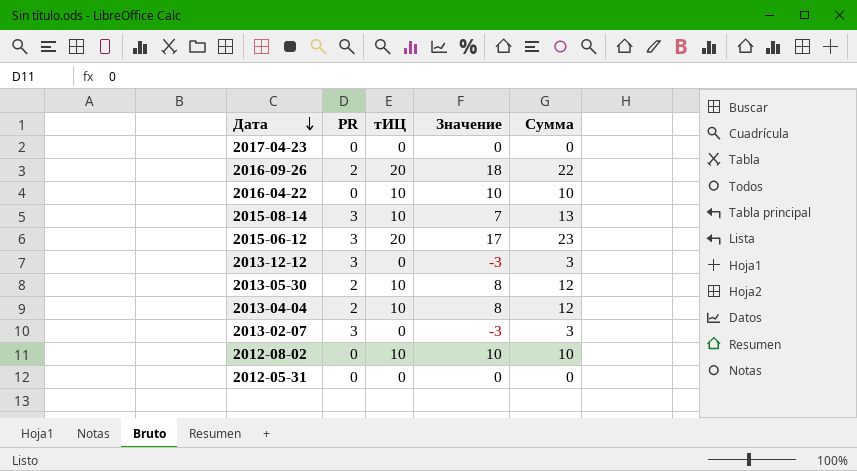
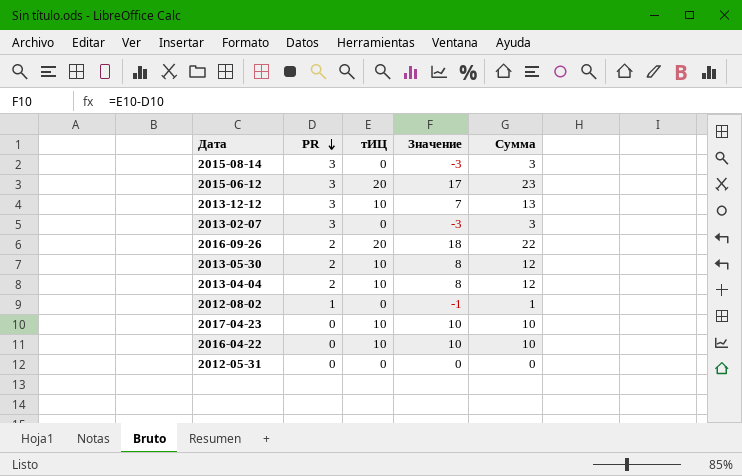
row order: Дата descending -> PR descending
2015-08-14 | тИЦ: 10 -> 0
2015-08-14 | Значение: 7 -> -3
2015-08-14 | Сумма: 13 -> 3
2013-12-12 | тИЦ: 0 -> 10
2013-12-12 | Значение: -3 -> 7
2013-12-12 | Сумма: 3 -> 13
2012-08-02 | PR: 0 -> 1
2012-08-02 | тИЦ: 10 -> 0
2012-08-02 | Значение: 10 -> -1
2012-08-02 | Сумма: 10 -> 1
2017-04-23 | тИЦ: 0 -> 10
2017-04-23 | Значение: 0 -> 10
2017-04-23 | Сумма: 0 -> 10

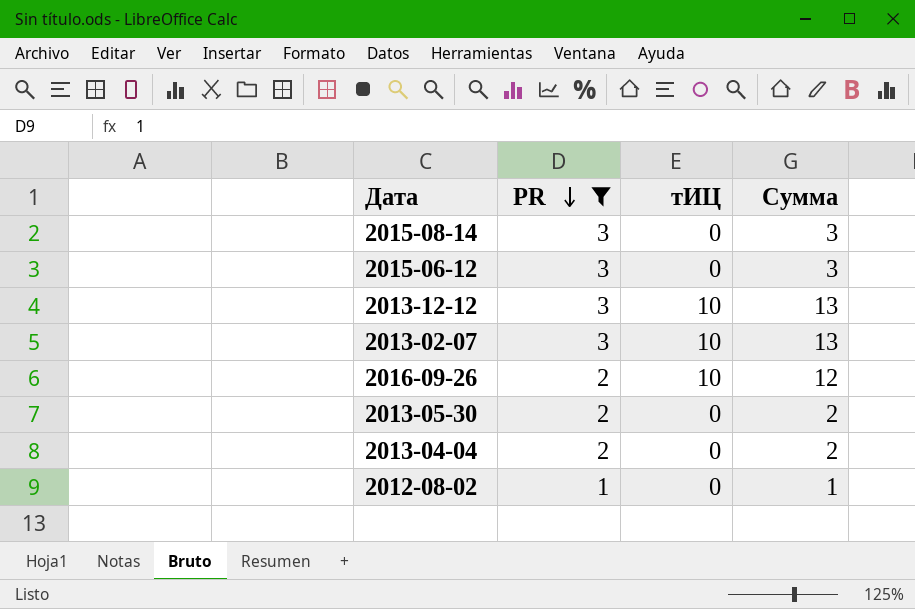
filter: none -> PR != 0
column Значение | formula: [тИЦ] - [PR] -> none
2015-06-12 | тИЦ: 20 -> 0
2015-06-12 | Сумма: 23 -> 3
2013-02-07 | тИЦ: 0 -> 10
2013-02-07 | Сумма: 3 -> 13
2016-09-26 | тИЦ: 20 -> 10
2016-09-26 | Сумма: 22 -> 12
2013-05-30 | тИЦ: 10 -> 0
2013-05-30 | Сумма: 12 -> 2
2013-04-04 | тИЦ: 10 -> 0
2013-04-04 | Сумма: 12 -> 2

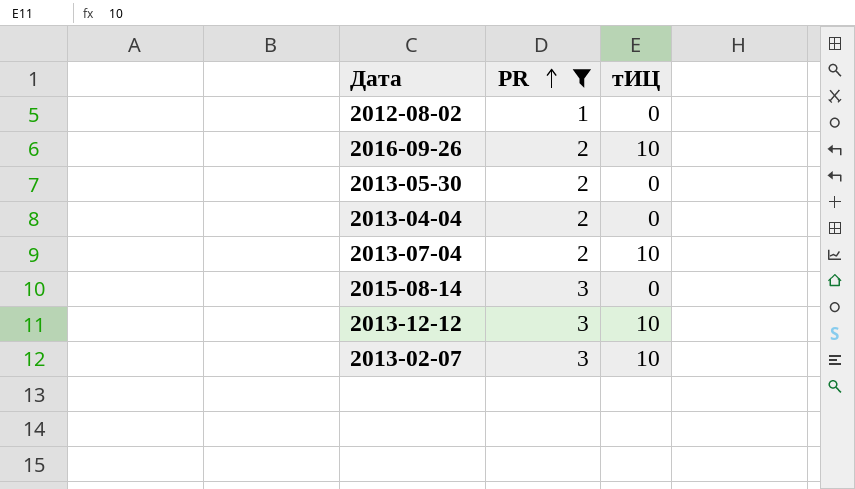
row order: PR descending -> PR ascending
column Сумма | formula: [PR] + [тИЦ] -> none
row 2015-06-12: 3 | 0 | 3 -> none
row 2013-07-04: none -> 2 | 10

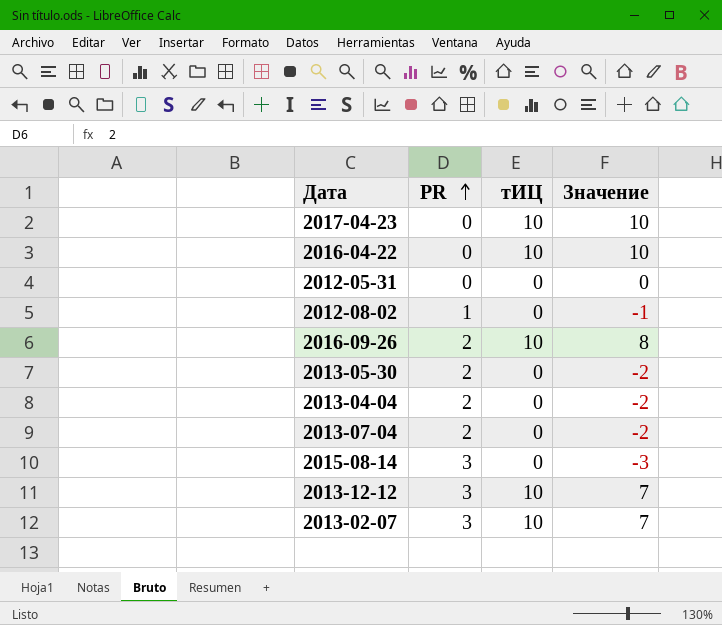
filter: PR != 0 -> none
column Значение | formula: none -> [тИЦ] - [PR]
2013-07-04 | тИЦ: 10 -> 0

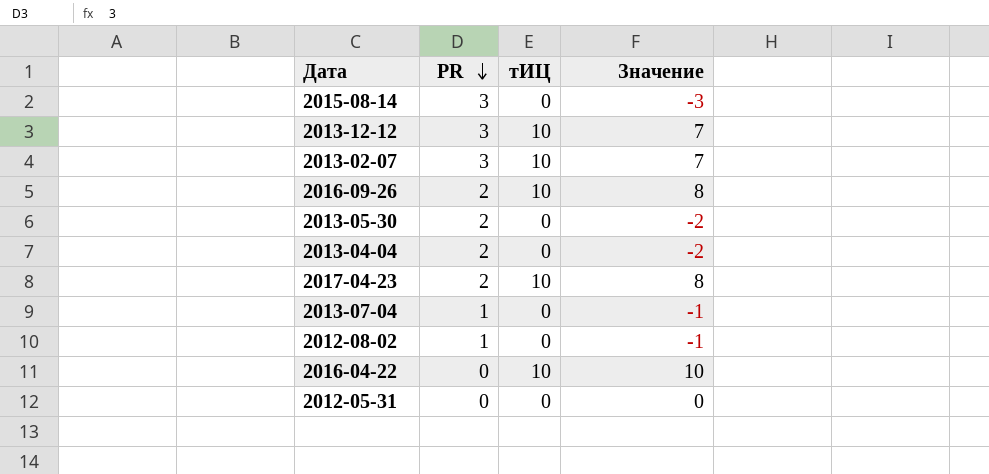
row order: PR ascending -> PR descending
2017-04-23 | PR: 0 -> 2
2017-04-23 | Значение: 10 -> 8
2013-07-04 | PR: 2 -> 1
2013-07-04 | Значение: -2 -> -1

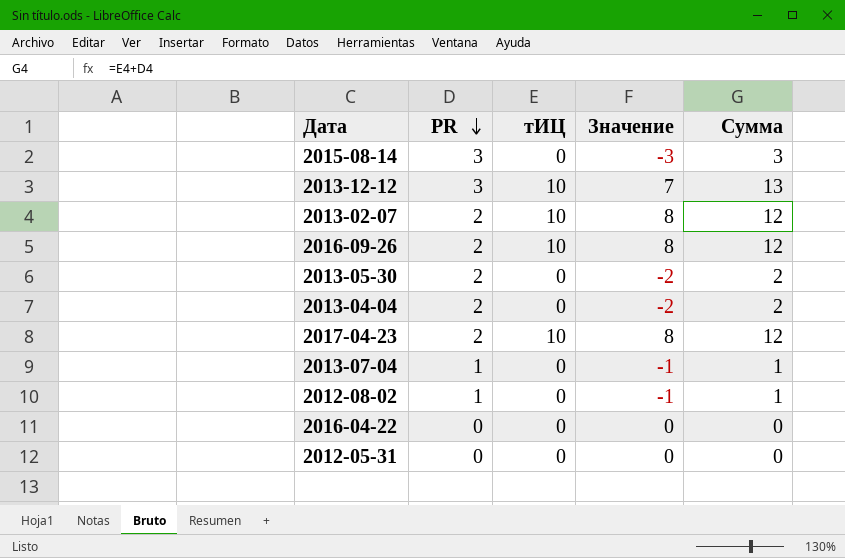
column Сумма | formula: none -> [PR] + [тИЦ]
2013-02-07 | PR: 3 -> 2
2013-02-07 | Значение: 7 -> 8
2016-04-22 | тИЦ: 10 -> 0
2016-04-22 | Значение: 10 -> 0

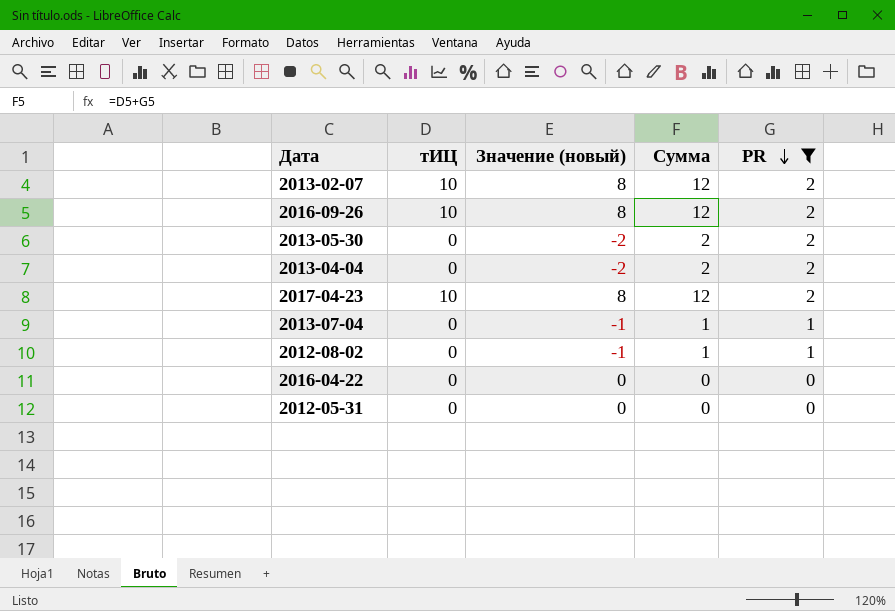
filter: none -> PR != 3
column name: Значение -> Значение (новый)
column PR | position: 2 -> 5

